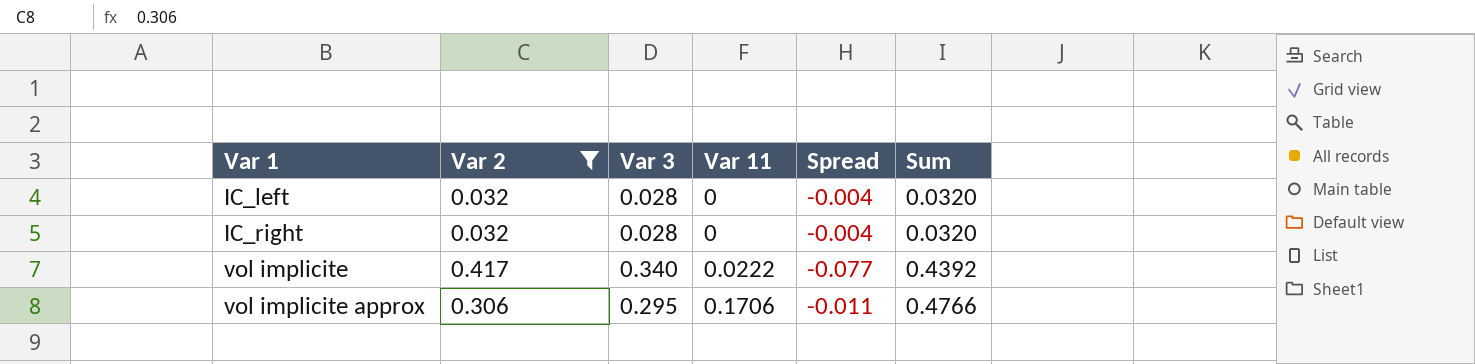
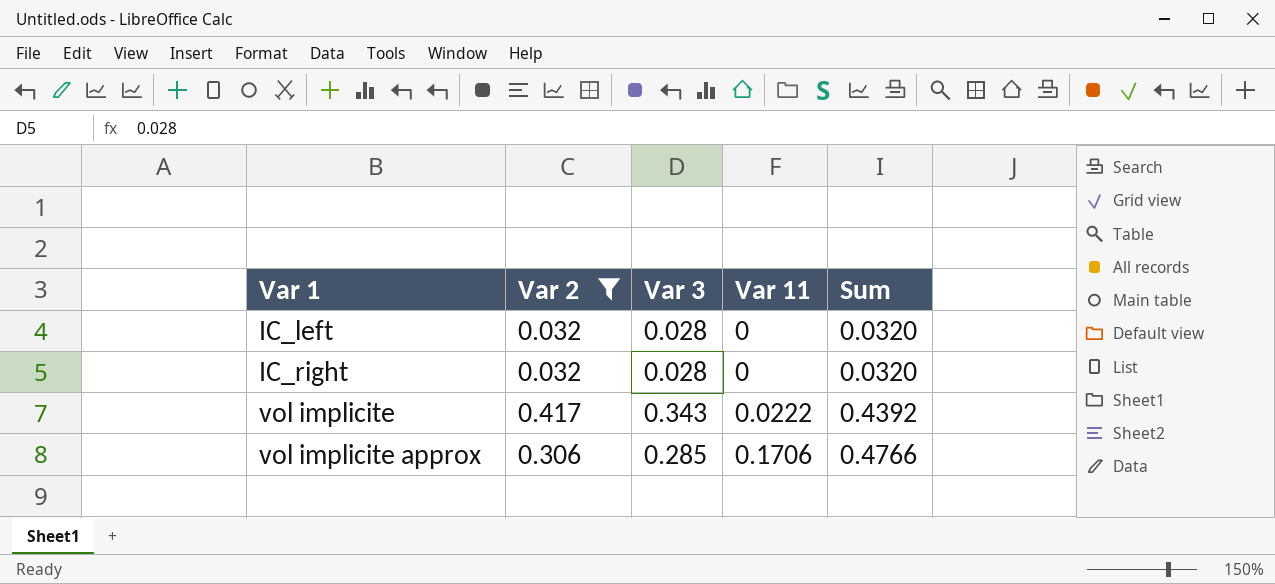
column Spread | formula: [Var 3] - [Var 2] -> none
vol implicite | Var 3: 0.340 -> 0.343
vol implicite approx | Var 3: 0.295 -> 0.285

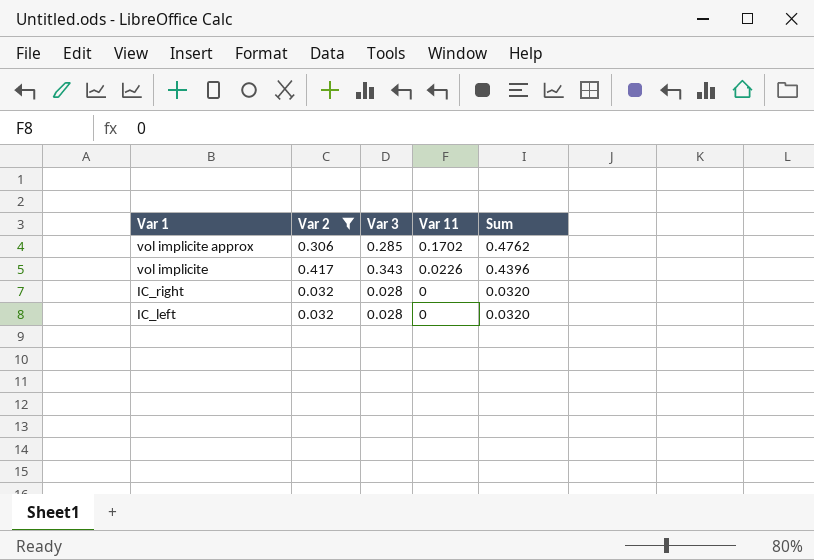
row order: Var 1 ascending -> Var 1 descending
vol implicite approx | Var 11: 0.1706 -> 0.1702
vol implicite approx | Sum: 0.4766 -> 0.4762
vol implicite | Var 11: 0.0222 -> 0.0226
vol implicite | Sum: 0.4392 -> 0.4396

